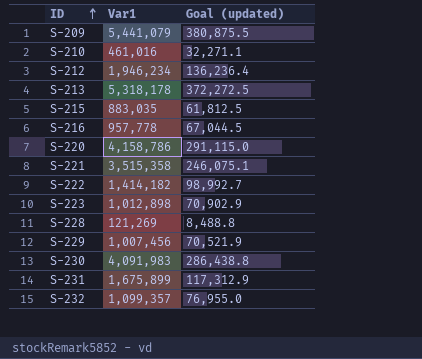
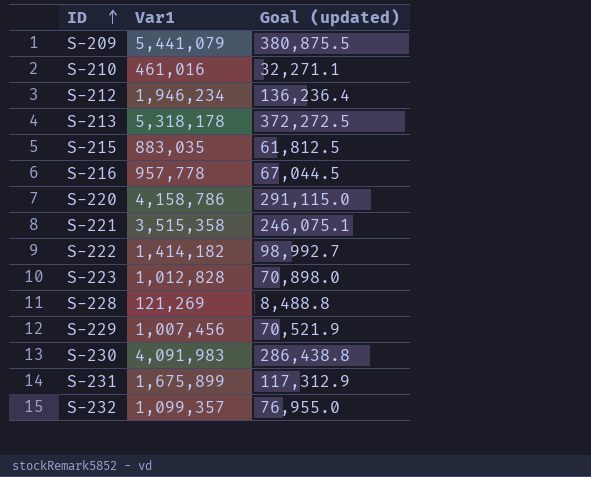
S-223 | Var1: 1,012,898 -> 1,012,828
S-223 | Goal (updated): 70,902.9 -> 70,898.0

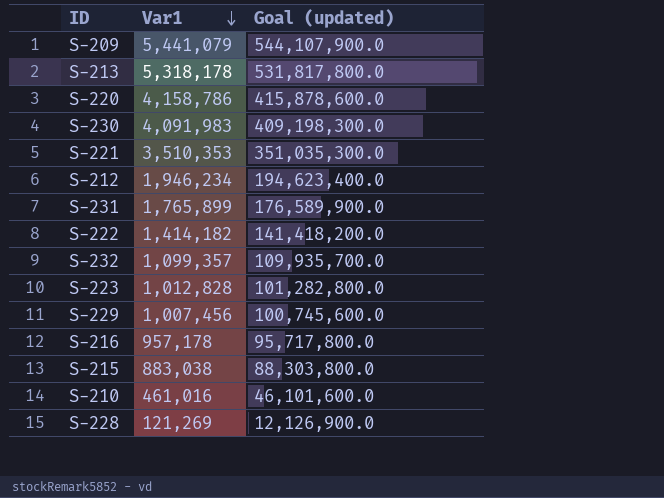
row order: ID ascending -> Var1 descending
column Goal (updated) | formula: [Var1] * 0.07 -> [Var1] * 100
S-221 | Var1: 3,515,358 -> 3,510,353
S-231 | Var1: 1,675,899 -> 1,765,899
S-216 | Var1: 957,778 -> 957,178
S-215 | Var1: 883,035 -> 883,038

